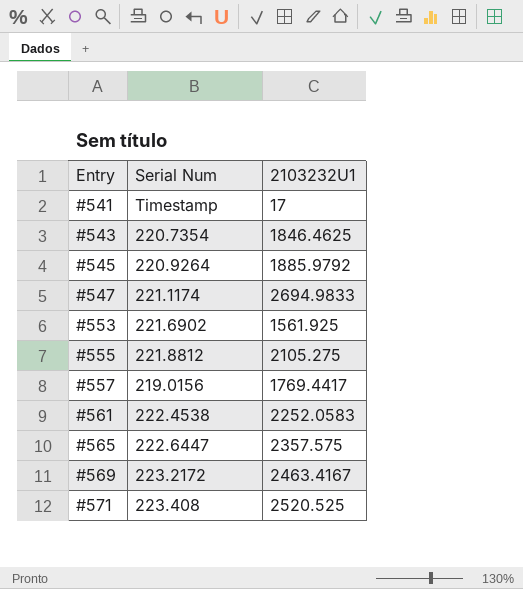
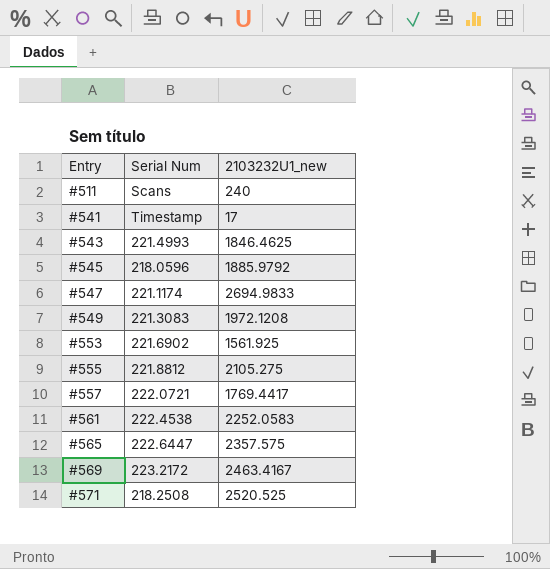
column name: 2103232U1 -> 2103232U1_new
row #511: none -> Scans | 240
#543 | Serial Num: 220.7354 -> 221.4993
#545 | Serial Num: 220.9264 -> 218.0596
row #549: none -> 221.3083 | 1972.1208
#557 | Serial Num: 219.0156 -> 222.0721
#571 | Serial Num: 223.408 -> 218.2508

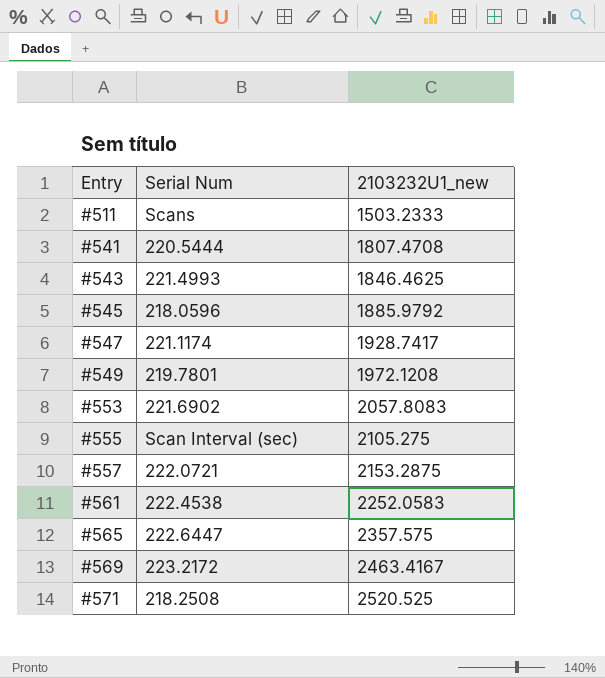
#511 | 2103232U1_new: 240 -> 1503.2333
#541 | Serial Num: Timestamp -> 220.5444
#541 | 2103232U1_new: 17 -> 1807.4708
#547 | 2103232U1_new: 2694.9833 -> 1928.7417
#549 | Serial Num: 221.3083 -> 219.7801
#553 | 2103232U1_new: 1561.925 -> 2057.8083
#555 | Serial Num: 221.8812 -> Scan Interval (sec)
#557 | 2103232U1_new: 1769.4417 -> 2153.2875

